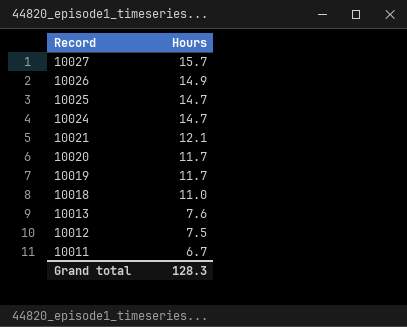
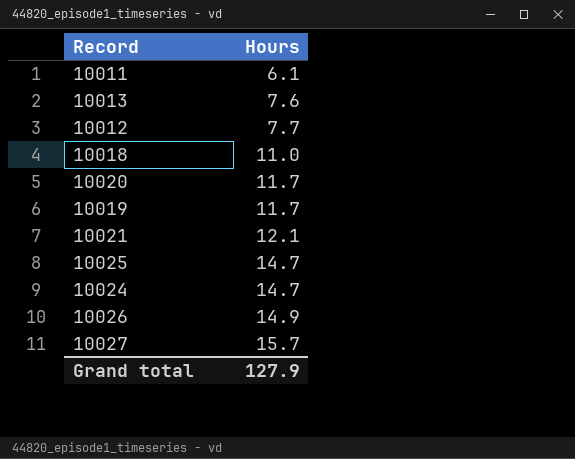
row order: Record descending -> Hours ascending
10011 | Hours: 6.7 -> 6.1
10012 | Hours: 7.5 -> 7.7
Grand total | Hours: 128.3 -> 127.9

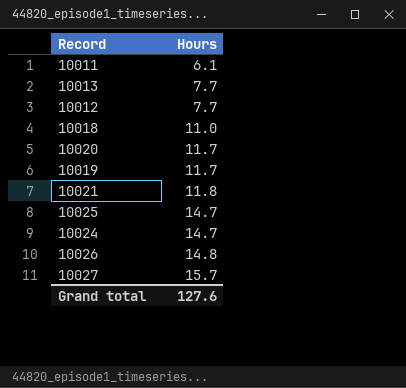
10013 | Hours: 7.6 -> 7.7
10021 | Hours: 12.1 -> 11.8
10026 | Hours: 14.9 -> 14.8
Grand total | Hours: 127.9 -> 127.6

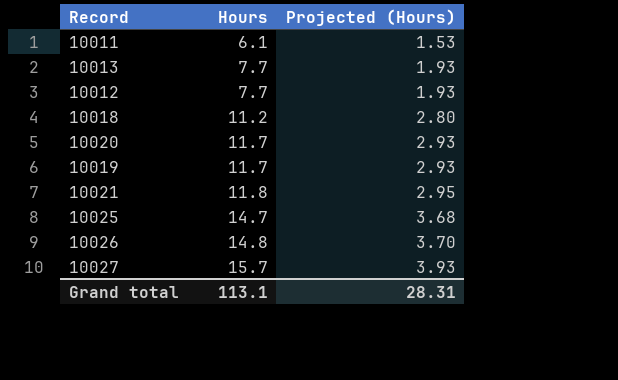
column Projected (Hours) | formula: none -> [Hours] * 0.25
row 10024: 14.7 -> none
10018 | Hours: 11.0 -> 11.2
Grand total | Hours: 127.6 -> 113.1

